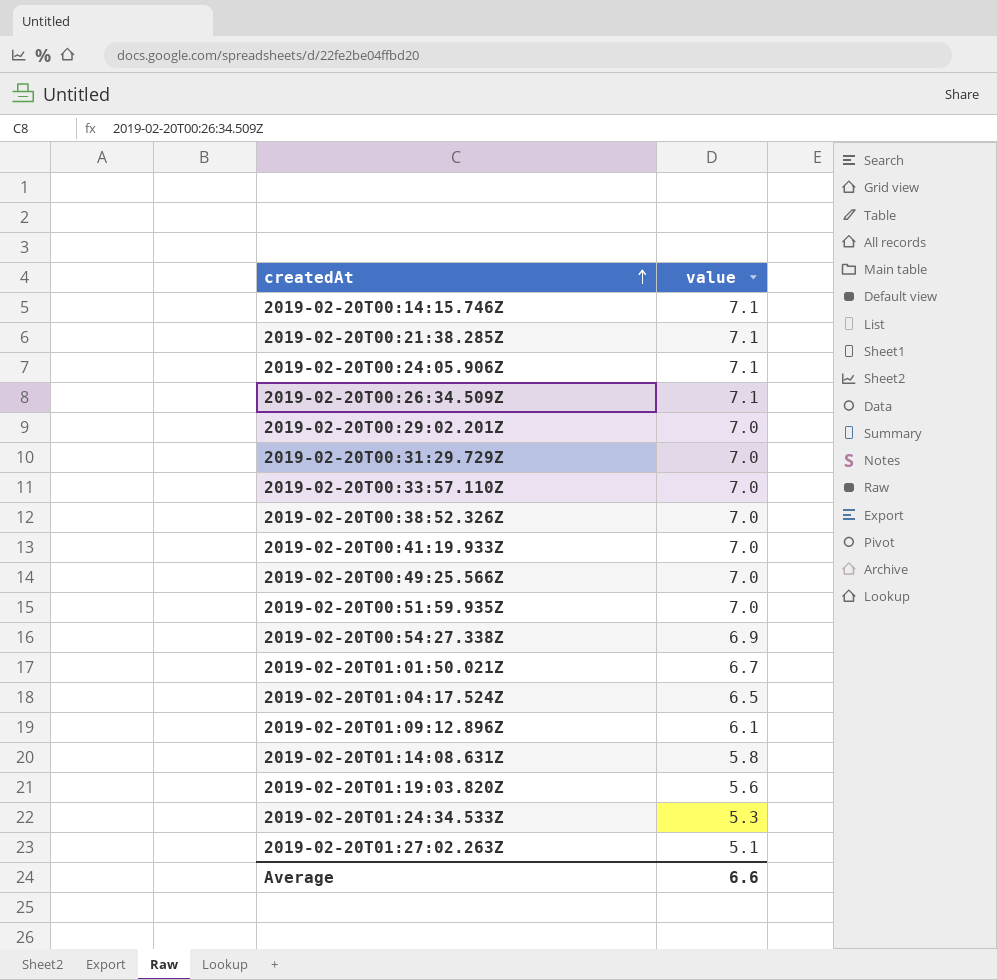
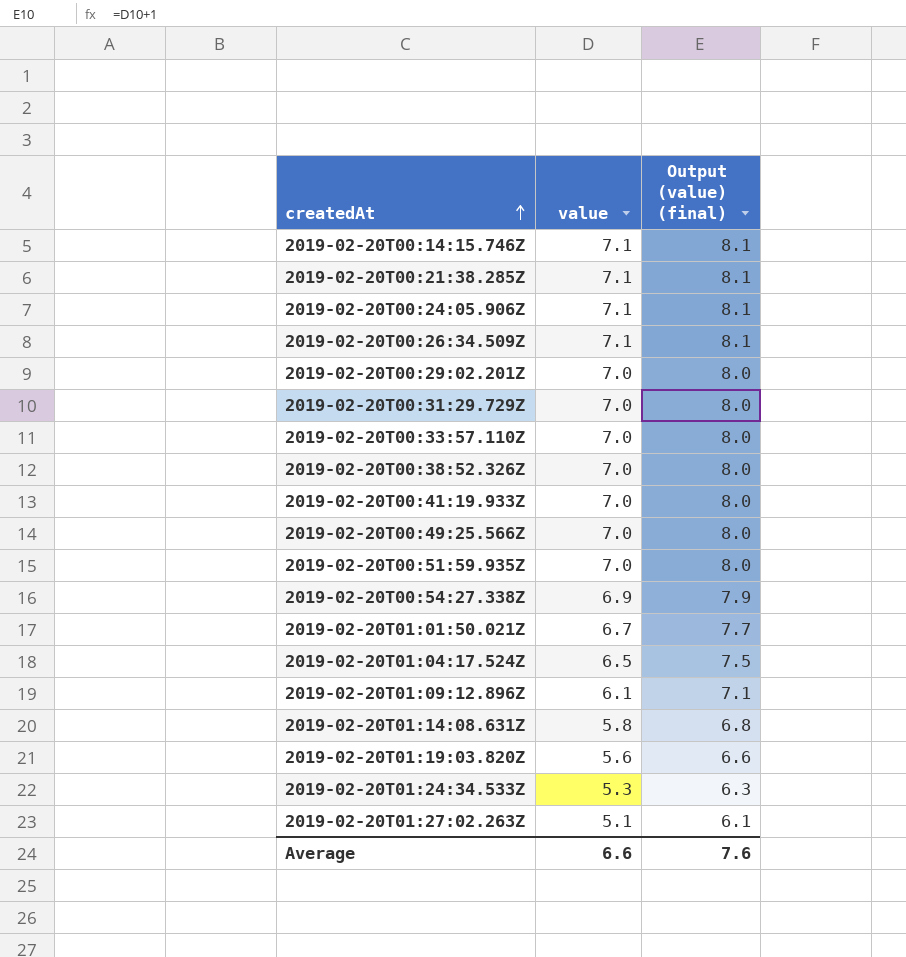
column Output (value) (final) | formula: none -> [value] + 1

